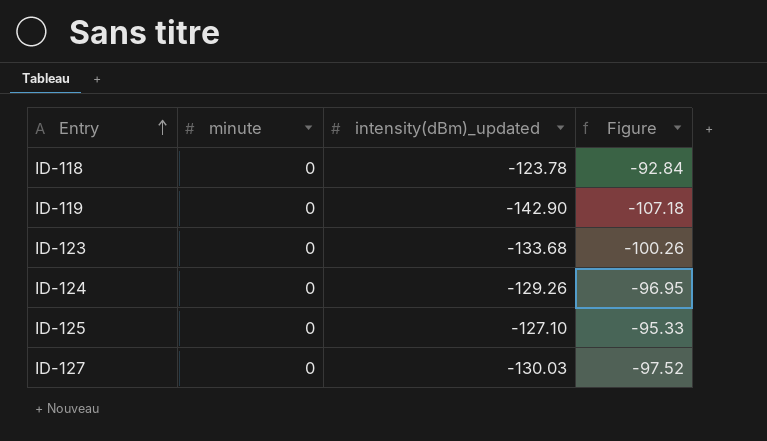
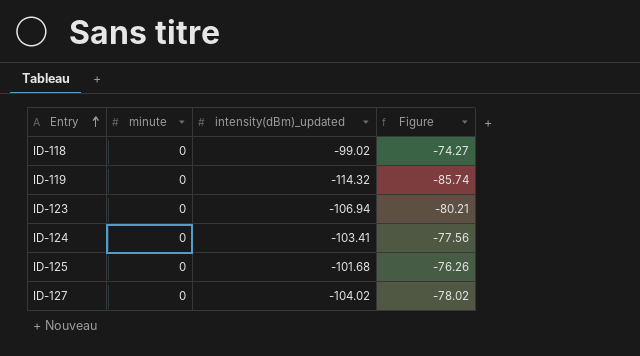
ID-118 | intensity(dBm)_updated: -123.78 -> -99.02
ID-118 | Figure: -92.84 -> -74.27
ID-119 | intensity(dBm)_updated: -142.90 -> -114.32
ID-119 | Figure: -107.18 -> -85.74
ID-123 | intensity(dBm)_updated: -133.68 -> -106.94
ID-123 | Figure: -100.26 -> -80.21
ID-124 | intensity(dBm)_updated: -129.26 -> -103.41
ID-124 | Figure: -96.95 -> -77.56
ID-125 | intensity(dBm)_updated: -127.10 -> -101.68
ID-125 | Figure: -95.33 -> -76.26
ID-127 | intensity(dBm)_updated: -130.03 -> -104.02
ID-127 | Figure: -97.52 -> -78.02

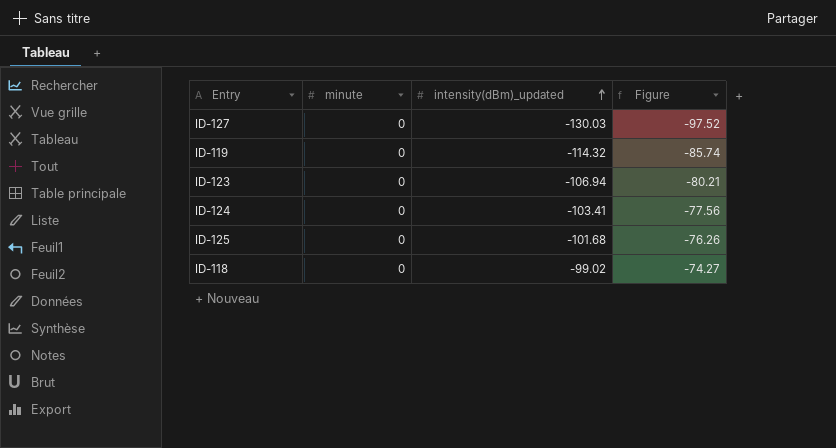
row order: Entry ascending -> intensity(dBm)_updated ascending
ID-127 | intensity(dBm)_updated: -104.02 -> -130.03
ID-127 | Figure: -78.02 -> -97.52

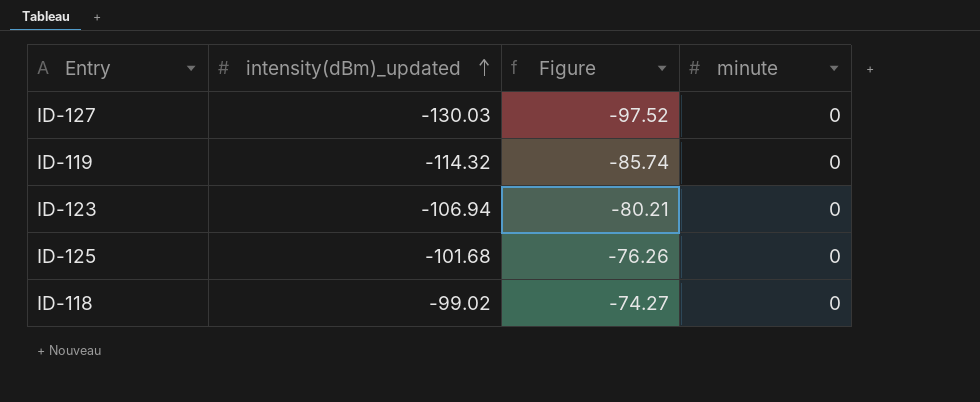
column minute | position: 2 -> 4
row ID-124: 0 | -103.41 | -77.56 -> none

